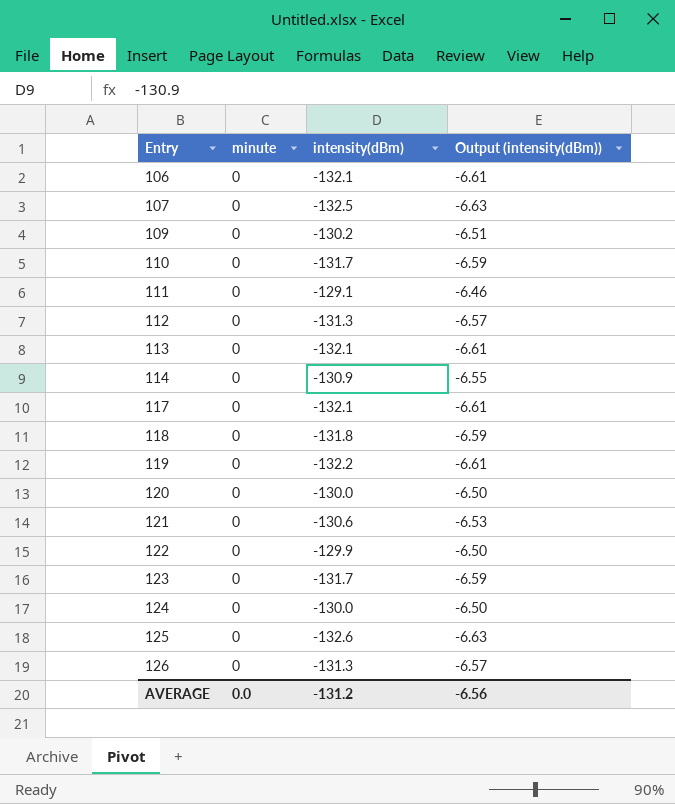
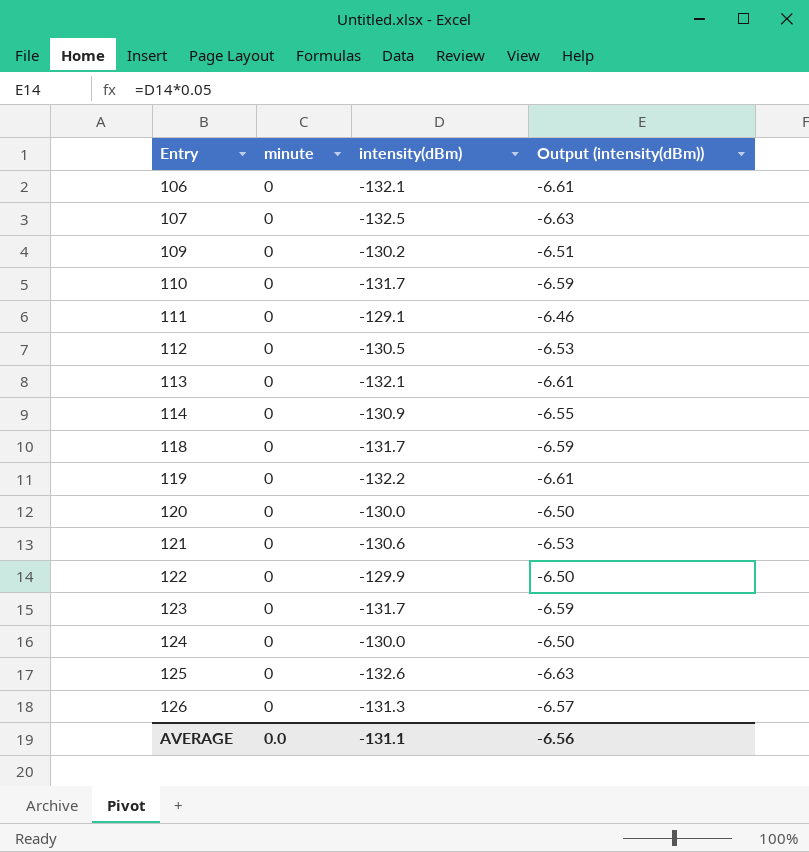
row 117: 0 | -132.1 | -6.61 -> none
112 | intensity(dBm): -131.3 -> -130.5
112 | Output (intensity(dBm)): -6.57 -> -6.53
118 | intensity(dBm): -131.8 -> -131.7
AVERAGE | intensity(dBm): -131.2 -> -131.1

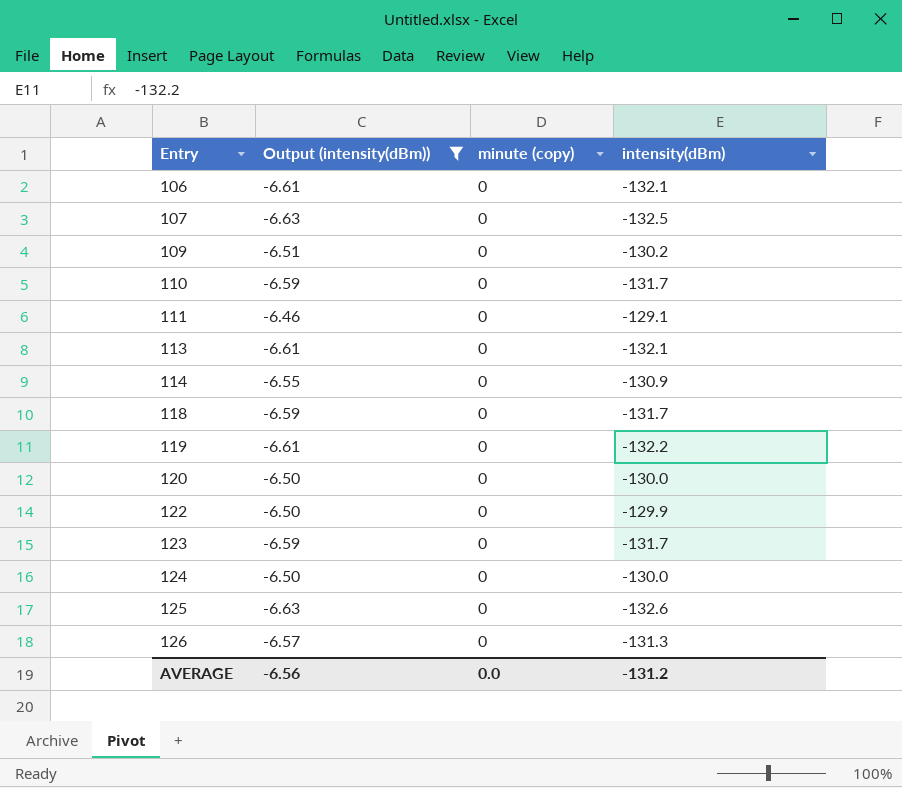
filter: none -> Output (intensity(dBm)) != -6.53
column Output (intensity(dBm)) | position: 4 -> 2
column name: minute -> minute (copy)
AVERAGE | intensity(dBm): -131.1 -> -131.2

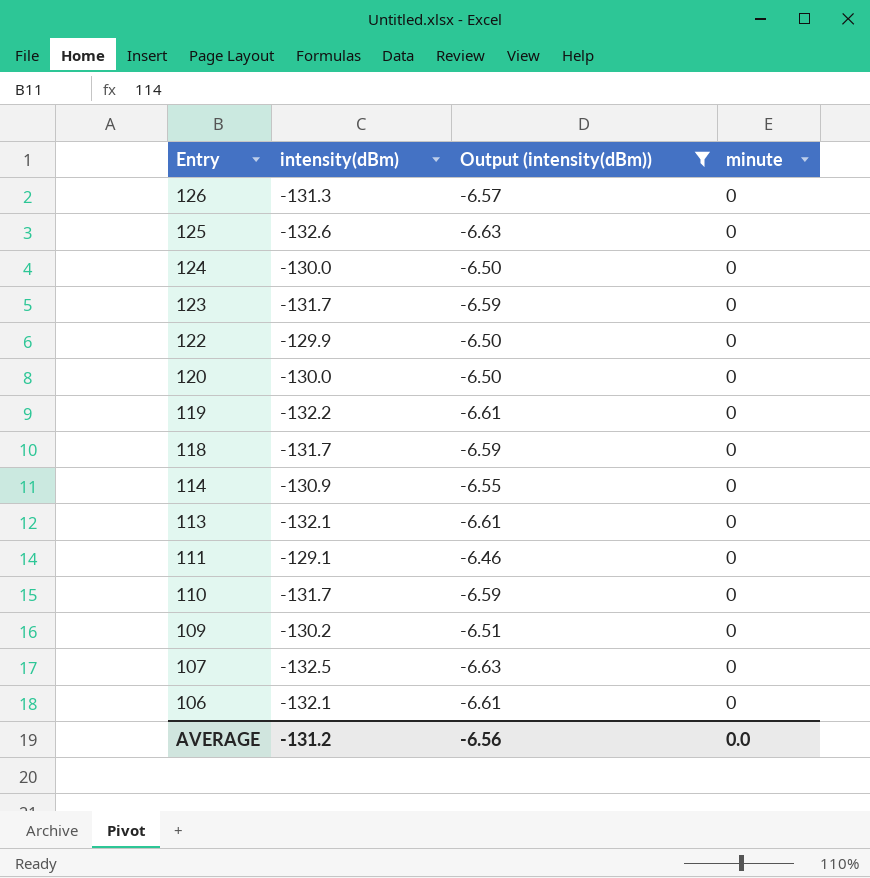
row order: Entry ascending -> Entry descending
column intensity(dBm) | position: 4 -> 2
column name: minute (copy) -> minute

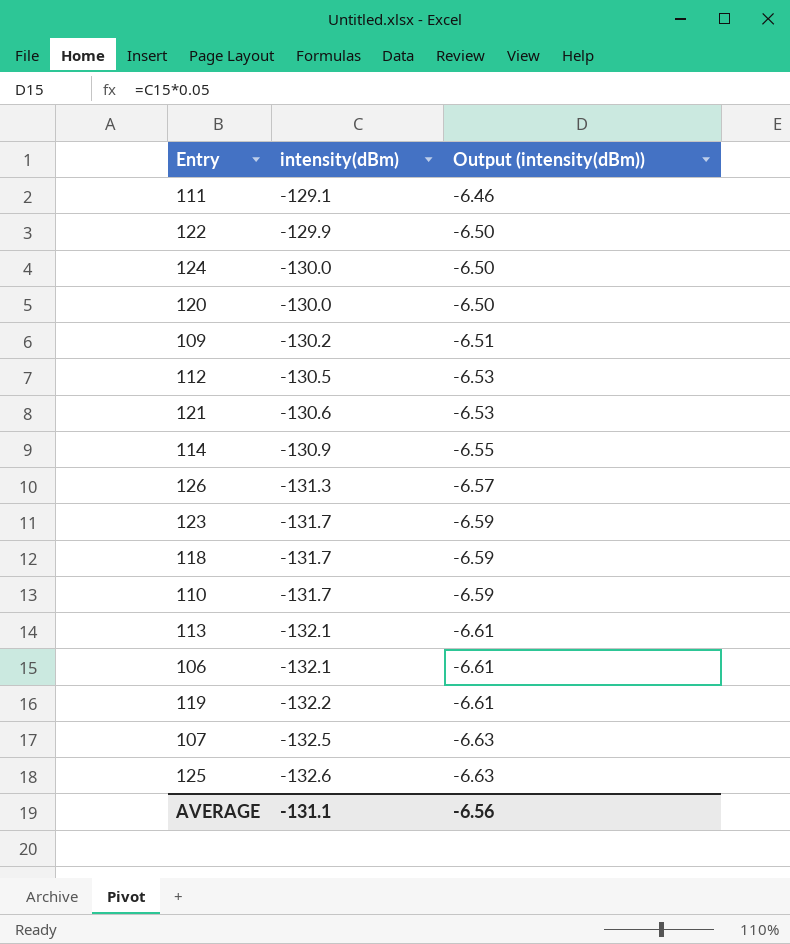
filter: Output (intensity(dBm)) != -6.53 -> none
row order: Entry descending -> intensity(dBm) descending
column minute | position: 4 -> none
AVERAGE | intensity(dBm): -131.2 -> -131.1

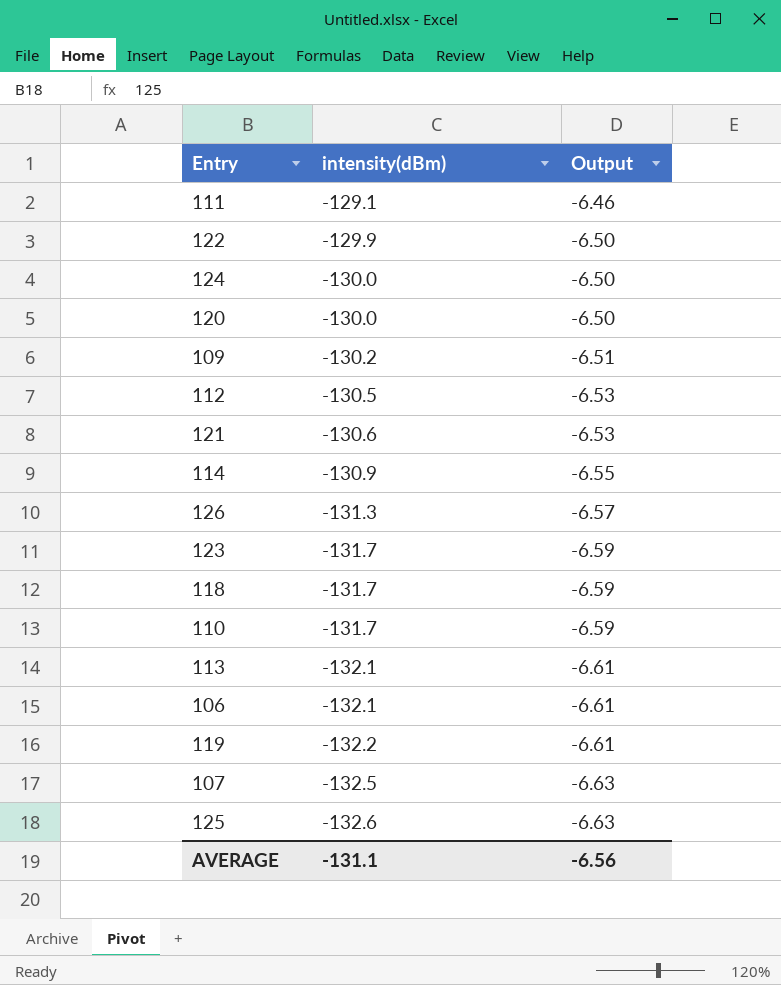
column name: Output (intensity(dBm)) -> Output

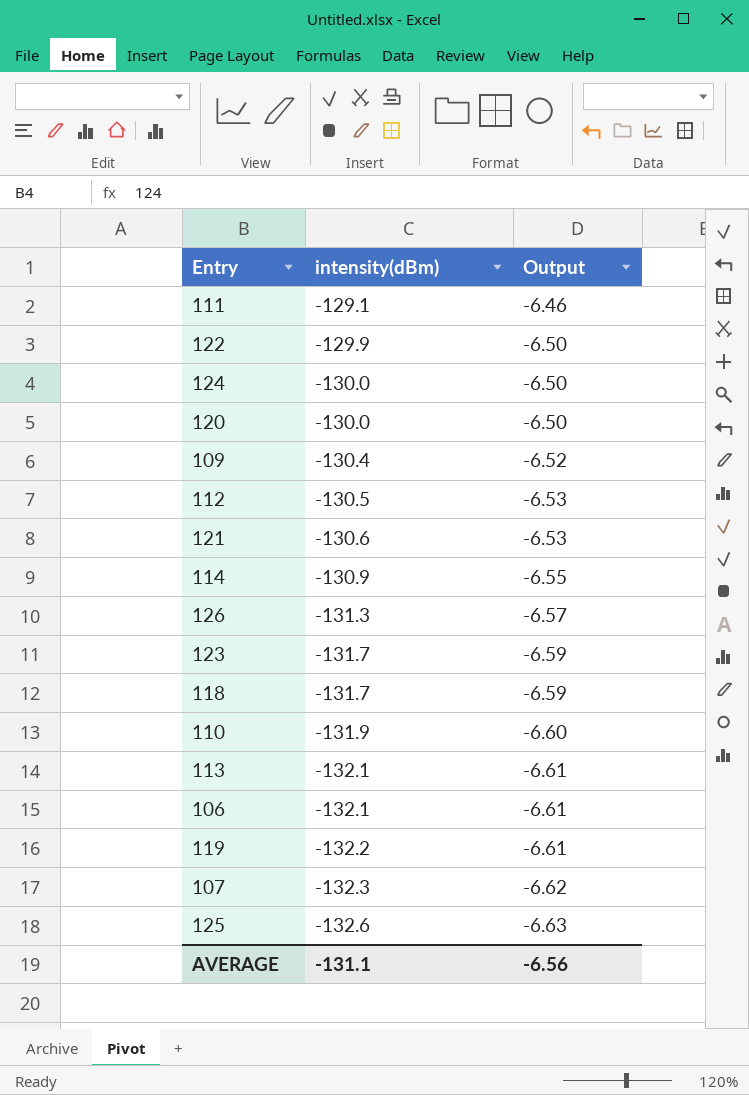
109 | intensity(dBm): -130.2 -> -130.4
109 | Output: -6.51 -> -6.52
110 | intensity(dBm): -131.7 -> -131.9
110 | Output: -6.59 -> -6.60
107 | intensity(dBm): -132.5 -> -132.3
107 | Output: -6.63 -> -6.62

